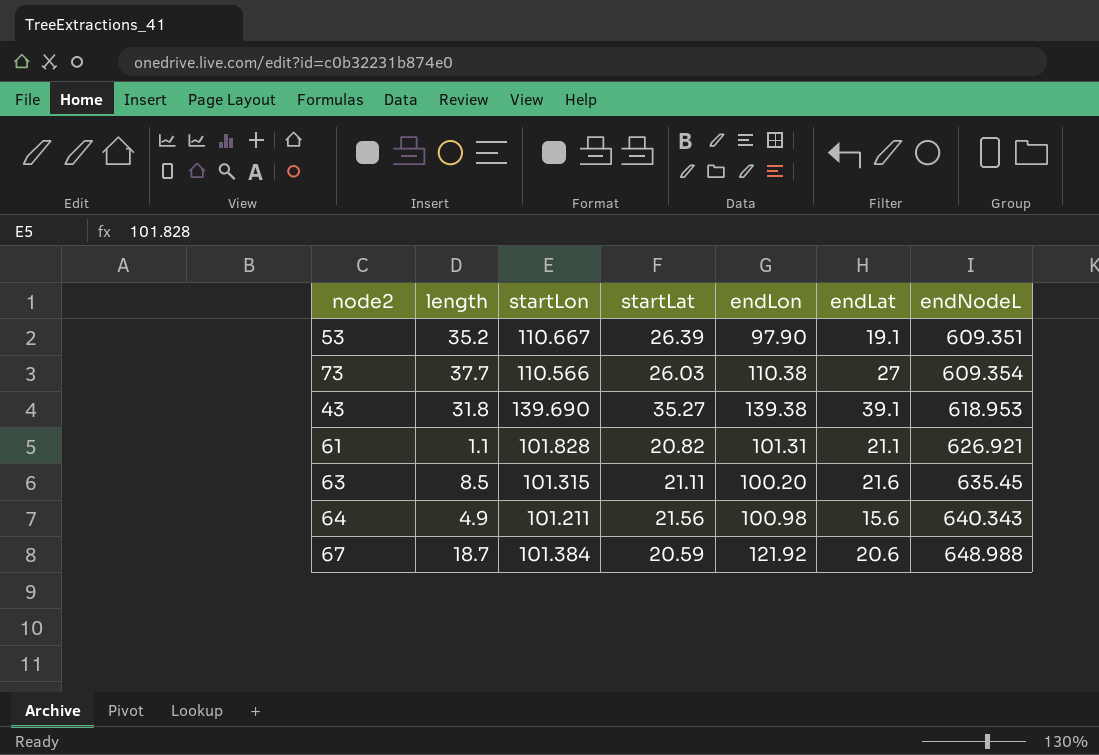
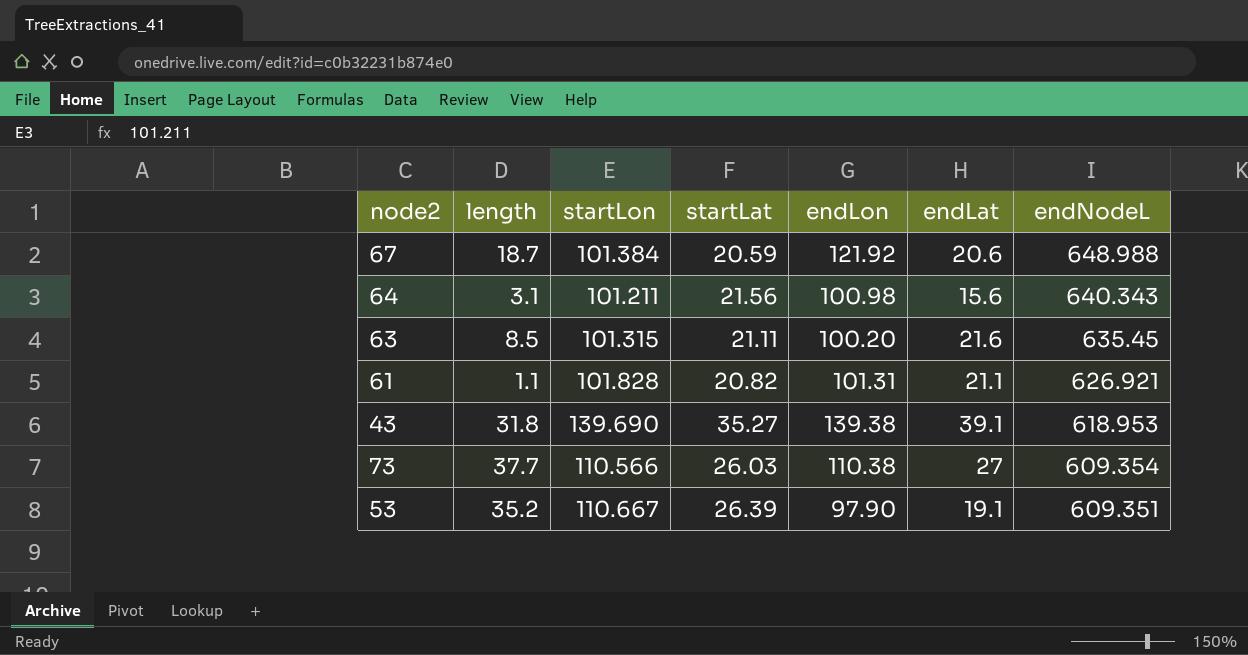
row order: endNodeL ascending -> endNodeL descending
64 | length: 4.9 -> 3.1

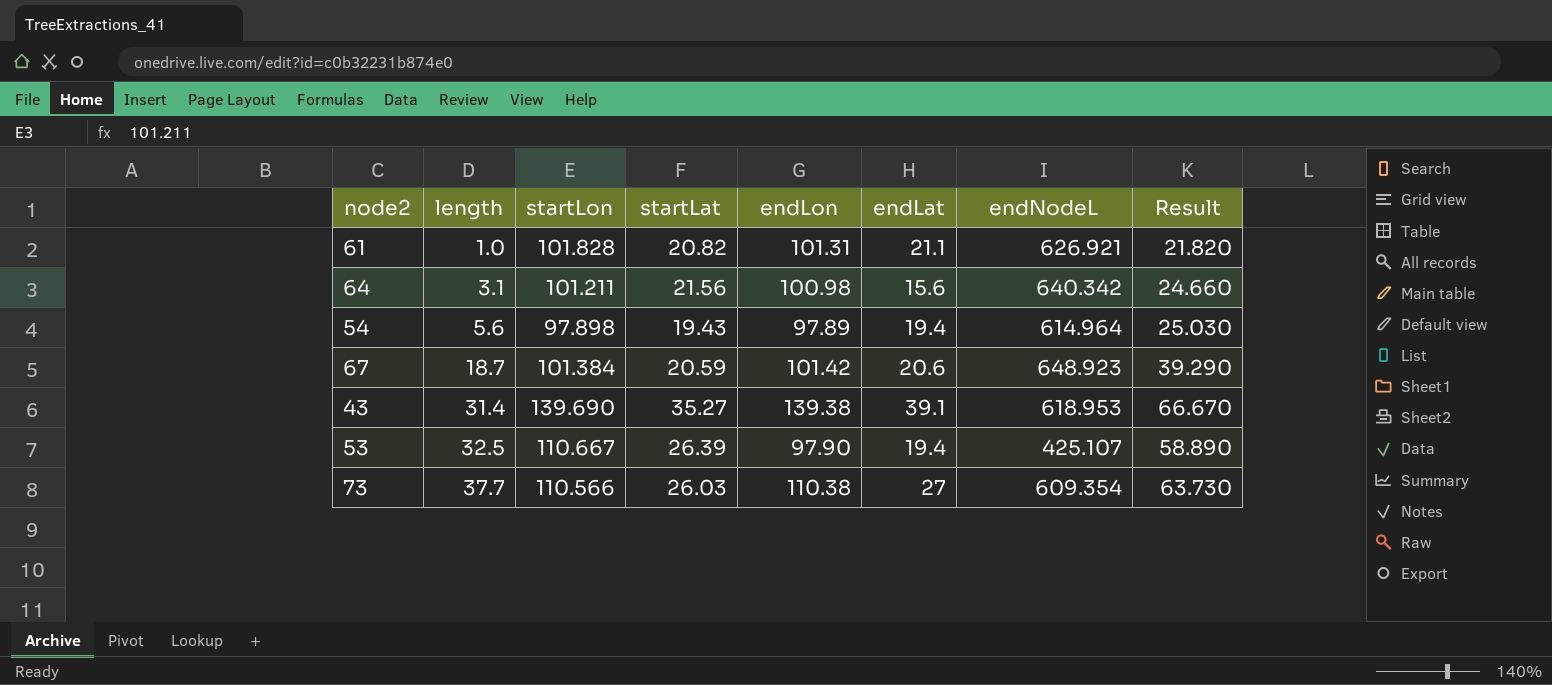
row order: endNodeL descending -> length ascending
column Result | formula: none -> [length] + [startLat]
row 63: 8.5 | 101.315 | 21.11 | 100.20 | 21.6 | 635.45 -> none
61 | length: 1.1 -> 1.0
64 | endNodeL: 640.343 -> 640.342
row 54: none -> 5.6 | 97.898 | 19.43 | 97.89 | 19.4 | 614.964 | 25.030
67 | endLon: 121.92 -> 101.42
67 | endNodeL: 648.988 -> 648.923
43 | length: 31.8 -> 31.4
53 | length: 35.2 -> 32.5
53 | endLat: 19.1 -> 19.4
53 | endNodeL: 609.351 -> 425.107

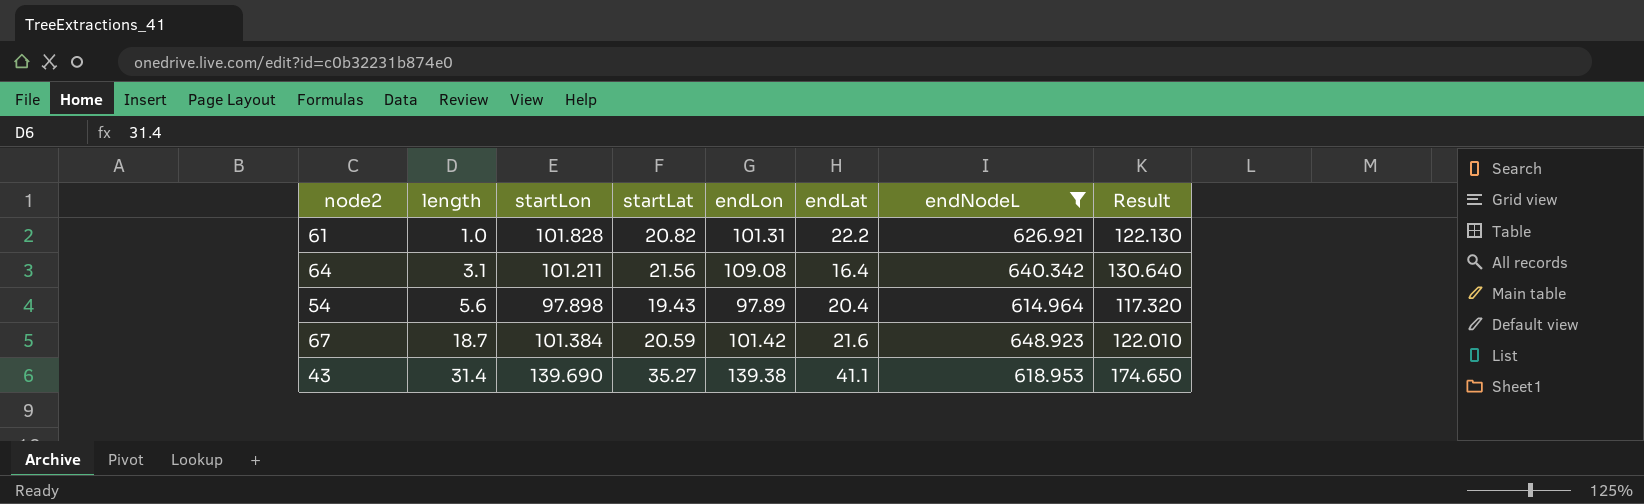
filter: none -> endNodeL >= 614.964
column Result | formula: [length] + [startLat] -> [startLat] + [endLon]
61 | endLat: 21.1 -> 22.2
64 | endLon: 100.98 -> 109.08
64 | endLat: 15.6 -> 16.4
54 | endLat: 19.4 -> 20.4
67 | endLat: 20.6 -> 21.6
43 | endLat: 39.1 -> 41.1

